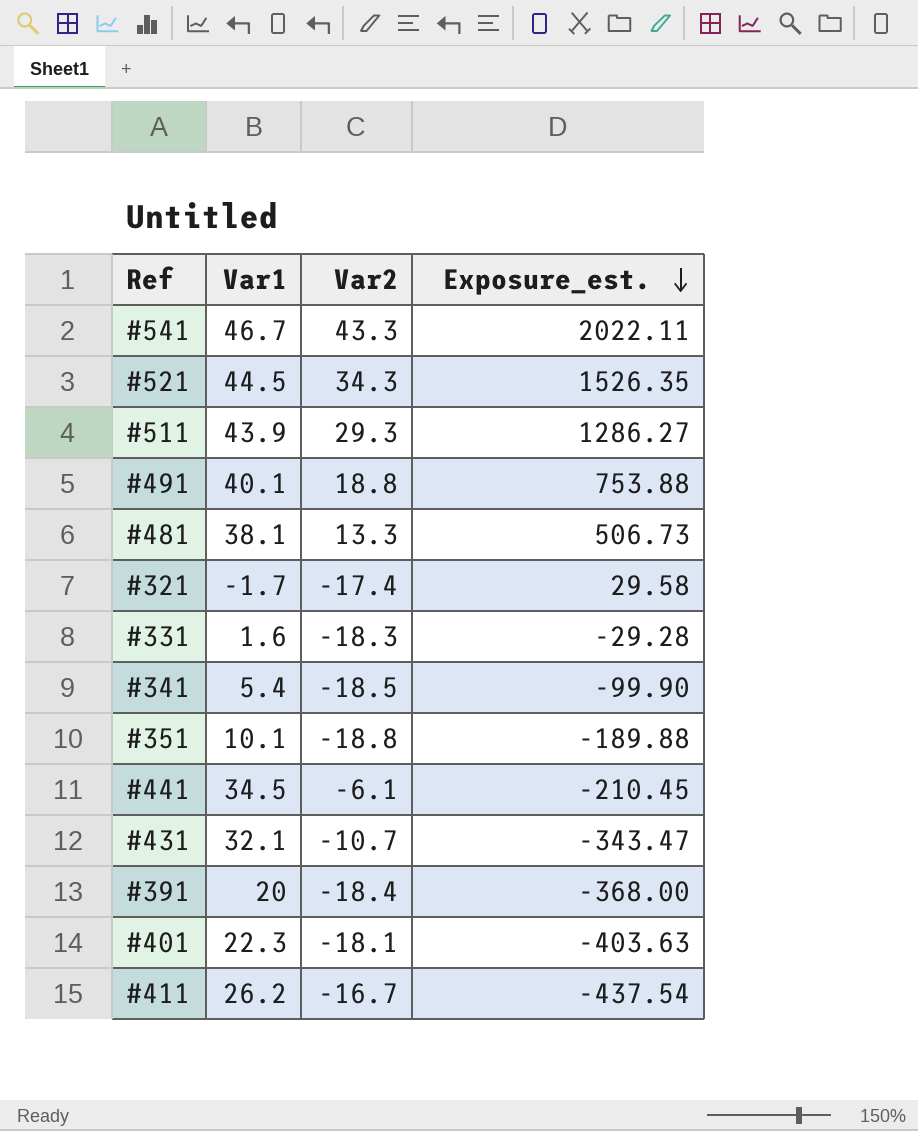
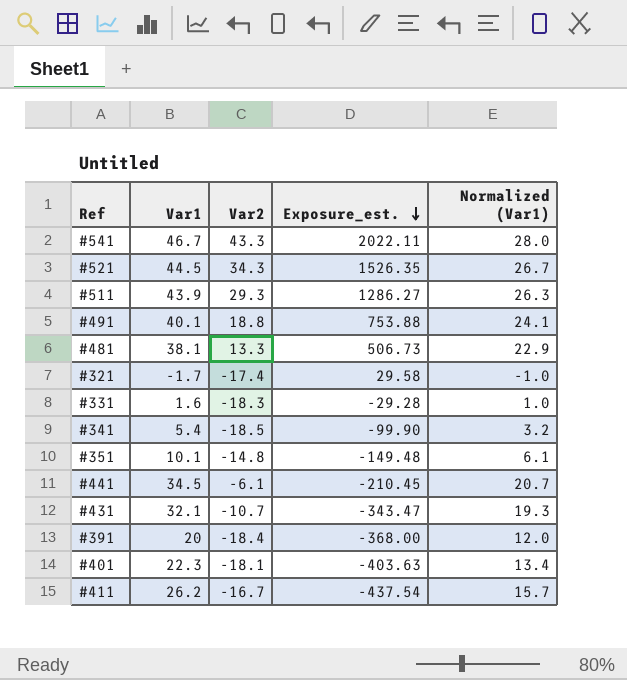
column Normalized (Var1) | formula: none -> [Var1] * 0.6
#351 | Var2: -18.8 -> -14.8
#351 | Exposure_est.: -189.88 -> -149.48

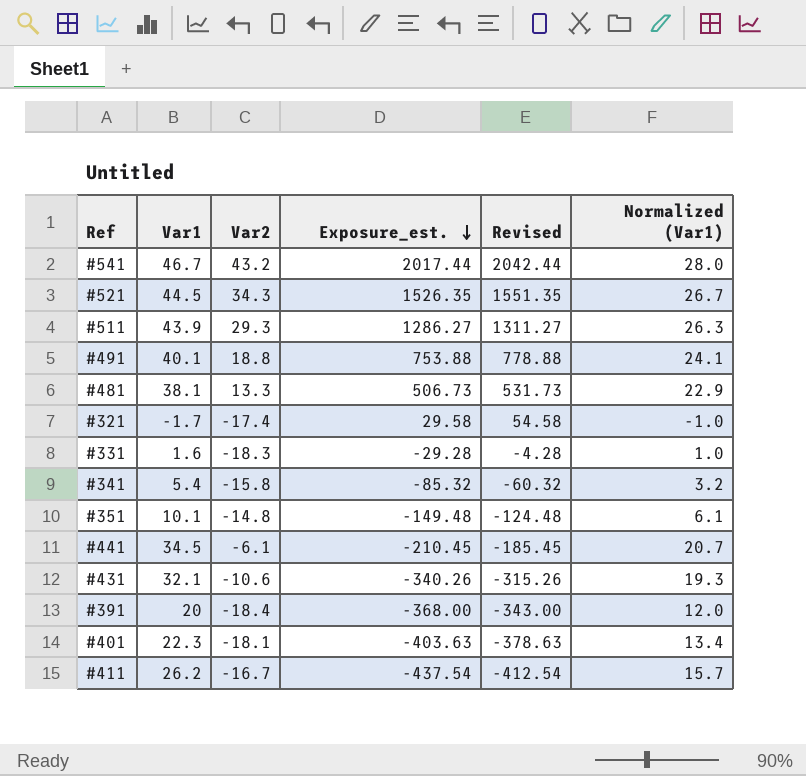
column Revised | formula: none -> [Exposure_est.] + 25
#541 | Var2: 43.3 -> 43.2
#541 | Exposure_est.: 2022.11 -> 2017.44
#341 | Var2: -18.5 -> -15.8
#341 | Exposure_est.: -99.90 -> -85.32
#431 | Var2: -10.7 -> -10.6
#431 | Exposure_est.: -343.47 -> -340.26

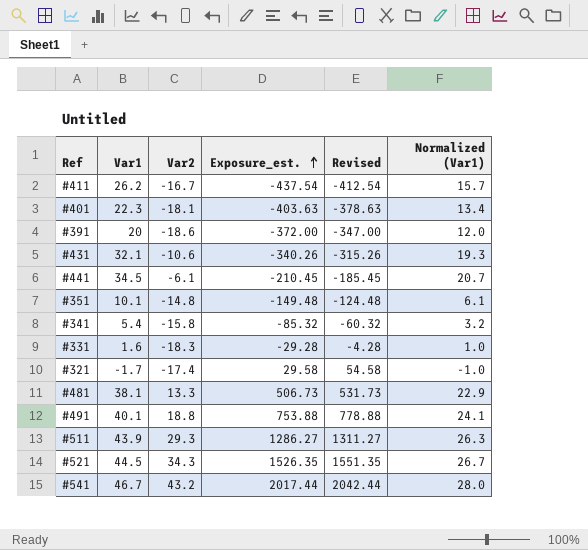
row order: Exposure_est. descending -> Exposure_est. ascending
#391 | Var2: -18.4 -> -18.6
#391 | Exposure_est.: -368.00 -> -372.00
#391 | Revised: -343.00 -> -347.00

